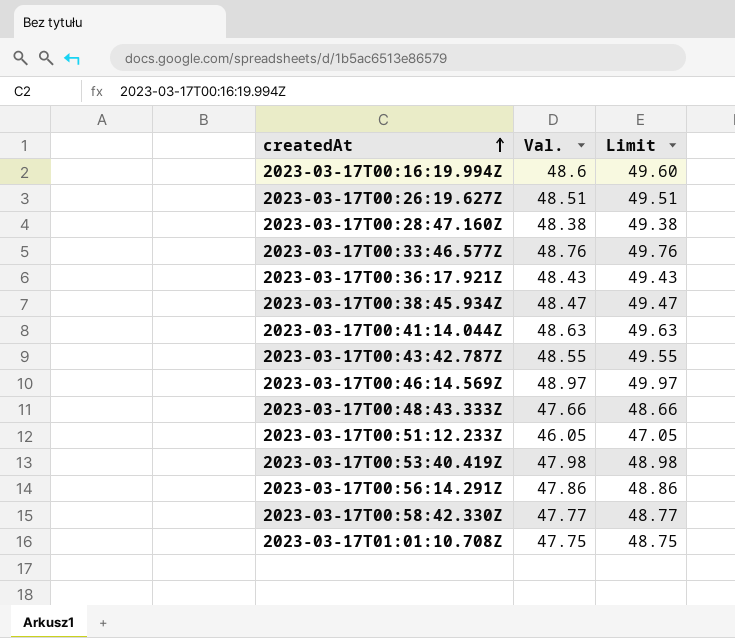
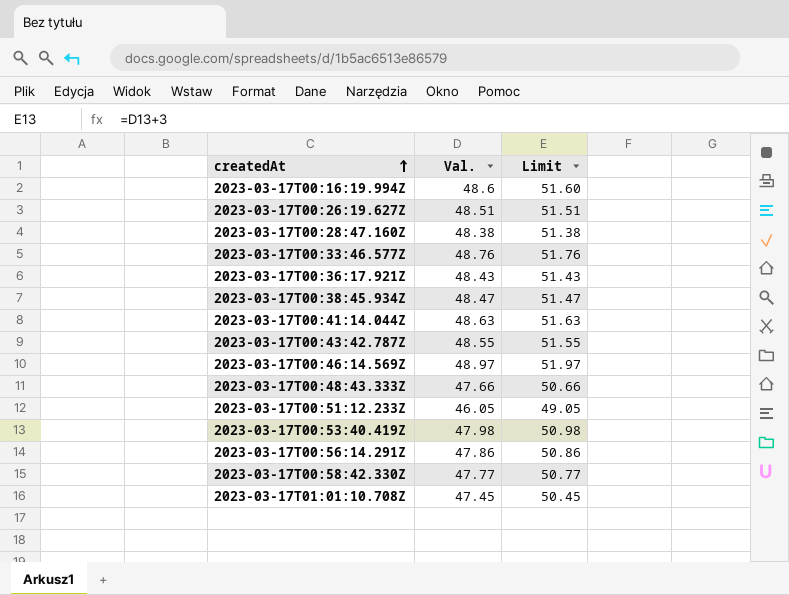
column Limit | formula: [Val.] + 1 -> [Val.] + 3
2023-03-17T01:01:10.708Z | Val.: 47.75 -> 47.45

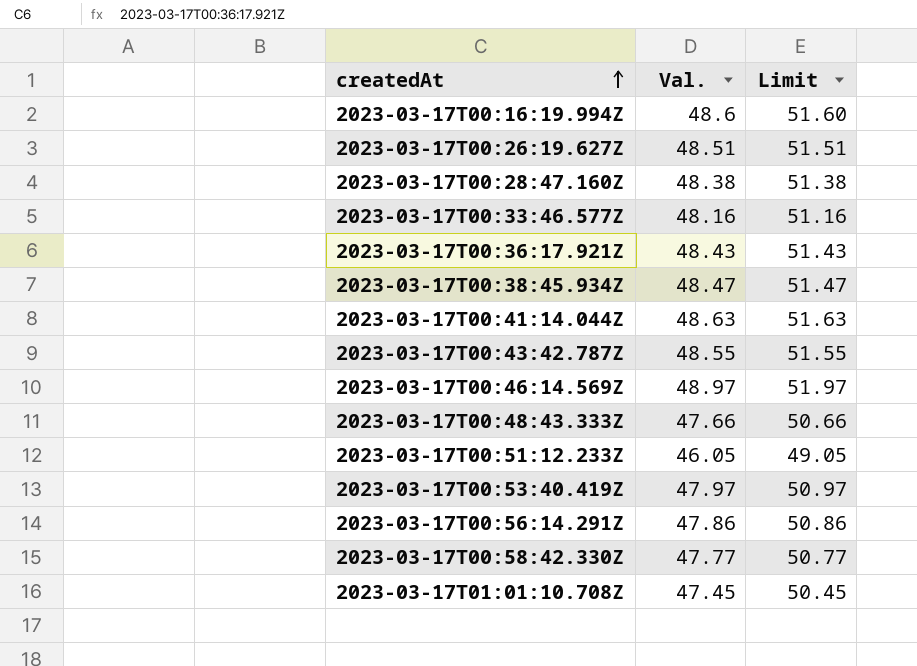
2023-03-17T00:33:46.577Z | Val.: 48.76 -> 48.16
2023-03-17T00:33:46.577Z | Limit: 51.76 -> 51.16
2023-03-17T00:53:40.419Z | Val.: 47.98 -> 47.97
2023-03-17T00:53:40.419Z | Limit: 50.98 -> 50.97

